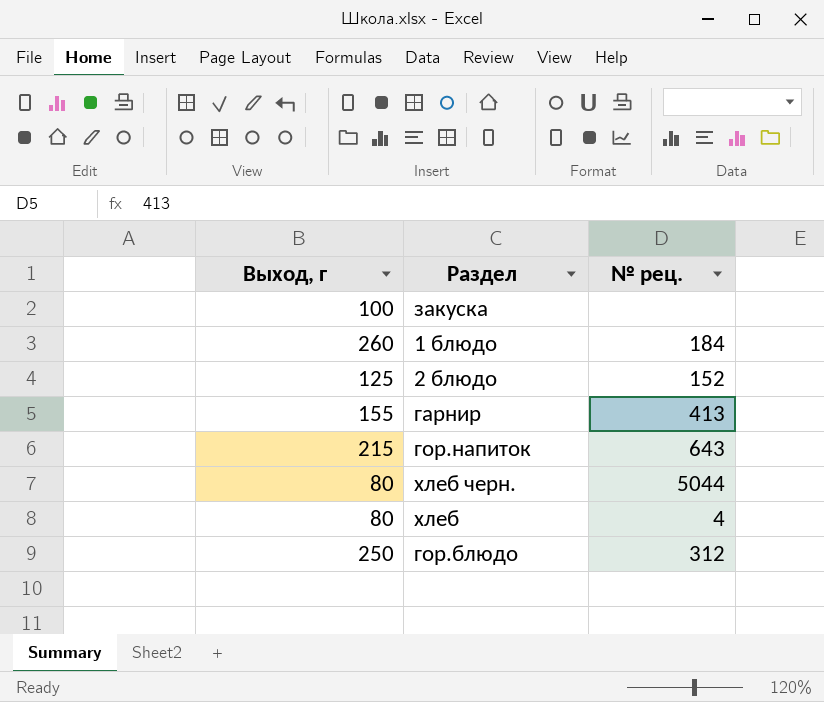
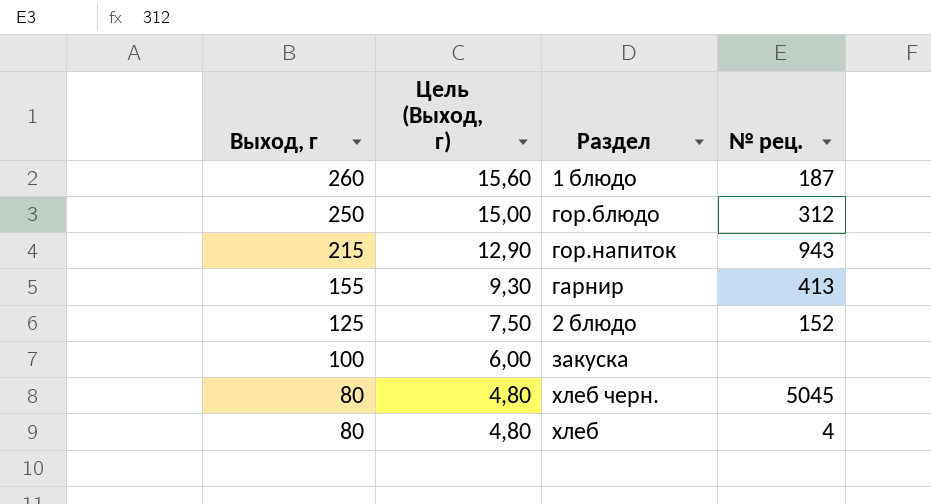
row order: none -> Выход, г descending
column Цель (Выход, г) | formula: none -> [Выход, г] * 0,06
1 блюдо | № рец.: 184 -> 187
гор.напиток | № рец.: 643 -> 943
хлеб черн. | № рец.: 5044 -> 5045

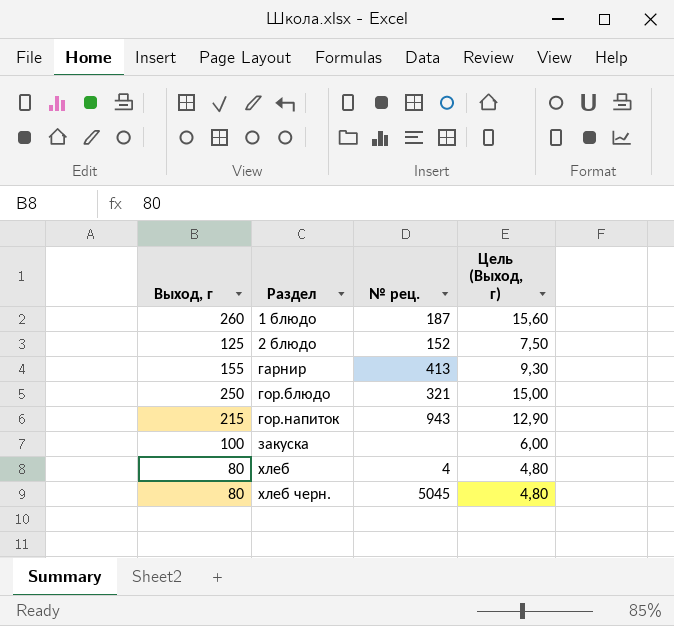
row order: Выход, г descending -> Раздел ascending
column Цель (Выход, г) | position: 2 -> 4
гор.блюдо | № рец.: 312 -> 321

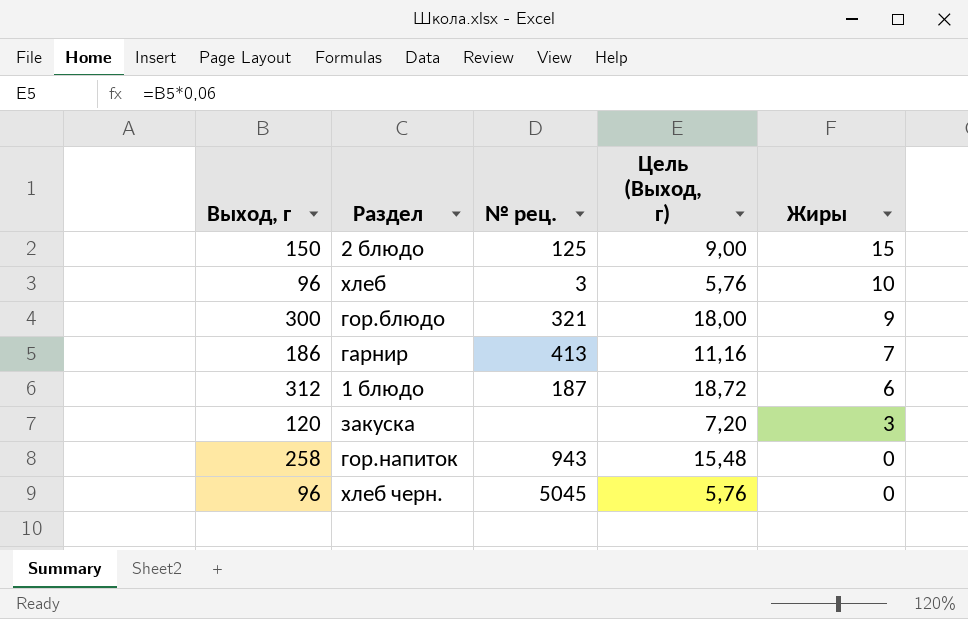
row order: Раздел ascending -> Жиры descending
column Жиры | position: none -> 5
2 блюдо | Выход, г: 125 -> 150
2 блюдо | № рец.: 152 -> 125
2 блюдо | Цель (Выход, г): 7,50 -> 9,00
хлеб | Выход, г: 80 -> 96
хлеб | № рец.: 4 -> 3
хлеб | Цель (Выход, г): 4,80 -> 5,76
гор.блюдо | Выход, г: 250 -> 300
гор.блюдо | Цель (Выход, г): 15,00 -> 18,00
гарнир | Выход, г: 155 -> 186
гарнир | Цель (Выход, г): 9,30 -> 11,16
1 блюдо | Выход, г: 260 -> 312
1 блюдо | Цель (Выход, г): 15,60 -> 18,72
закуска | Выход, г: 100 -> 120
закуска | Цель (Выход, г): 6,00 -> 7,20
гор.напиток | Выход, г: 215 -> 258
гор.напиток | Цель (Выход, г): 12,90 -> 15,48
хлеб черн. | Выход, г: 80 -> 96
хлеб черн. | Цель (Выход, г): 4,80 -> 5,76

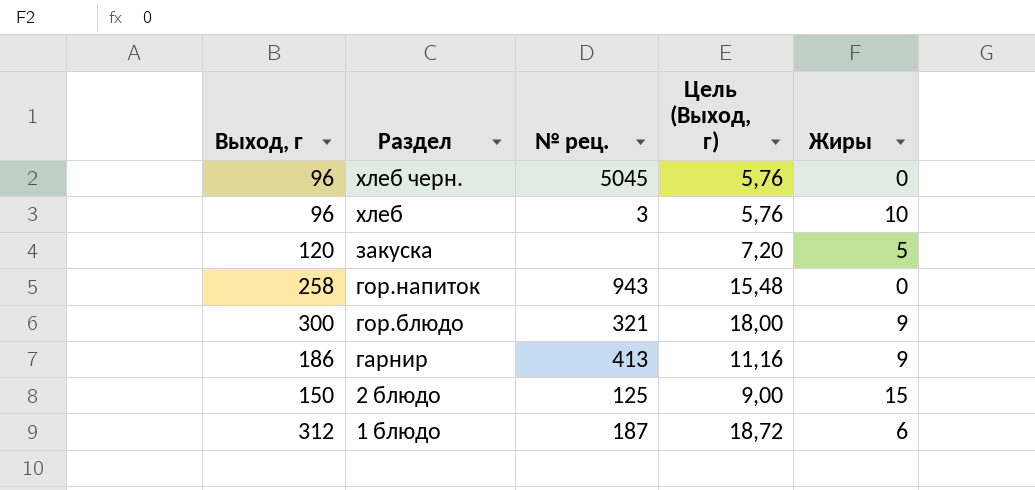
row order: Жиры descending -> Раздел descending
закуска | Жиры: 3 -> 5
гарнир | Жиры: 7 -> 9

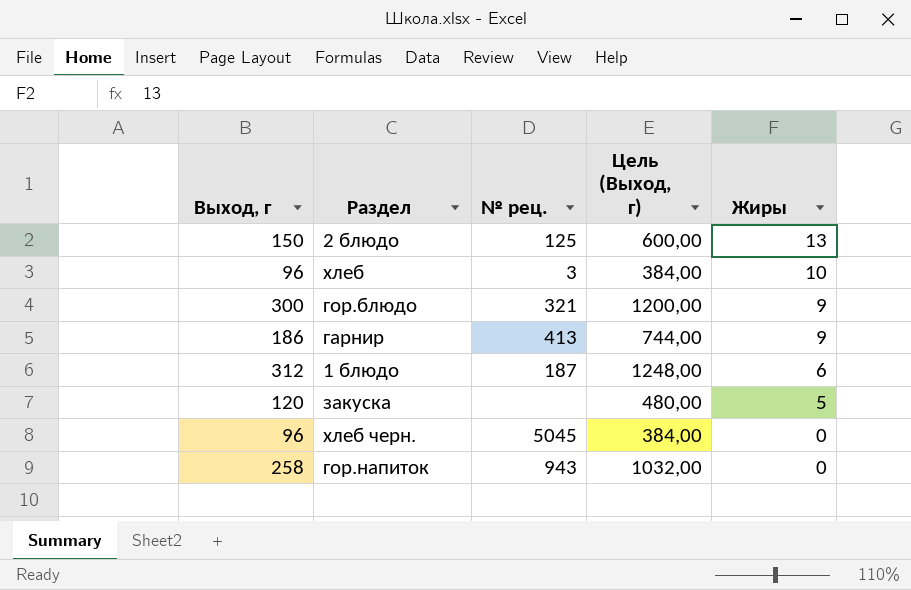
row order: Раздел descending -> Жиры descending
column Цель (Выход, г) | formula: [Выход, г] * 0,06 -> [Выход, г] * 4
2 блюдо | Жиры: 15 -> 13

